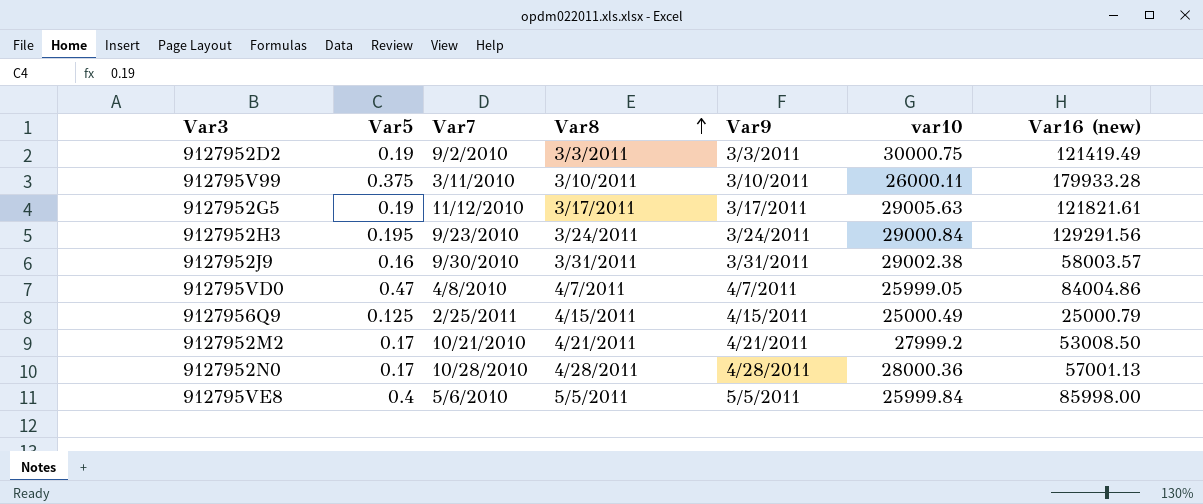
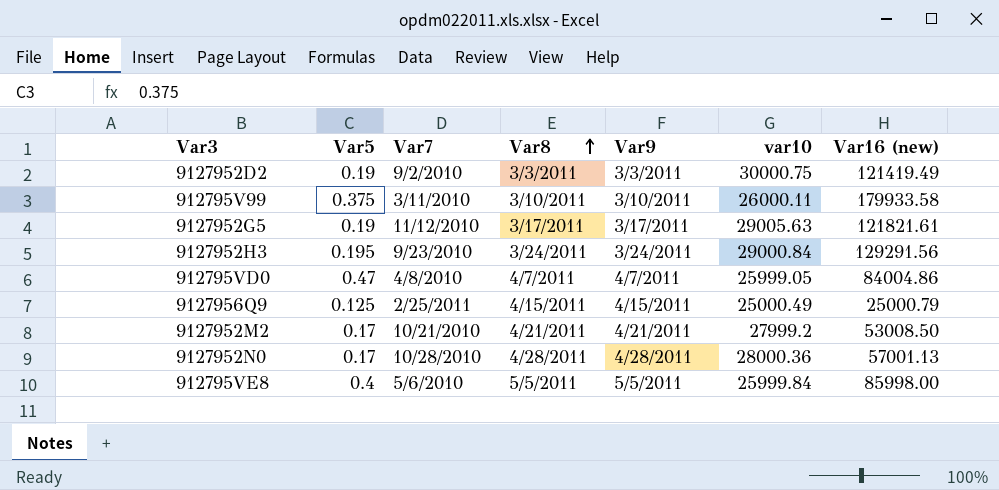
row 9127952J9: 0.16 | 9/30/2010 | 3/31/2011 | 3/31/2011 | 29002.38 | 58003.57 -> none
912795V99 | Var16 (new): 179933.28 -> 179933.58

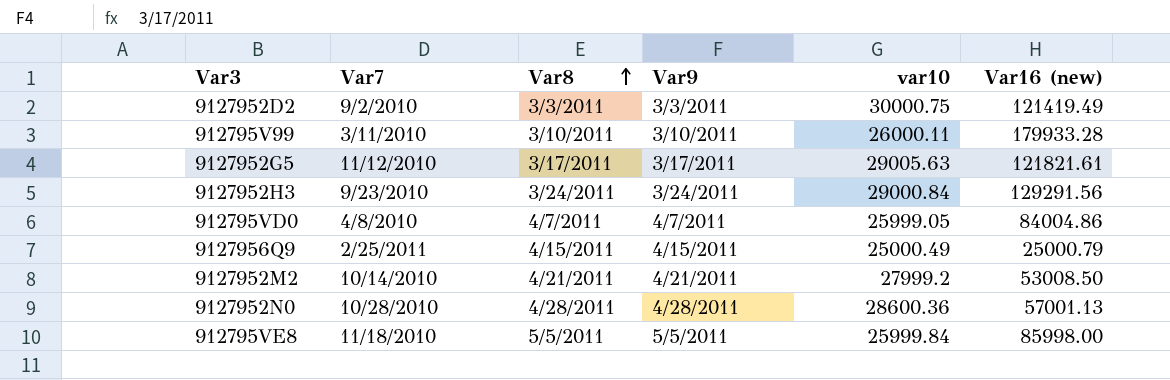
column Var5 | position: 2 -> none
912795V99 | Var16 (new): 179933.58 -> 179933.28
9127952M2 | Var7: 10/21/2010 -> 10/14/2010
9127952N0 | var10: 28000.36 -> 28600.36
912795VE8 | Var7: 5/6/2010 -> 11/18/2010

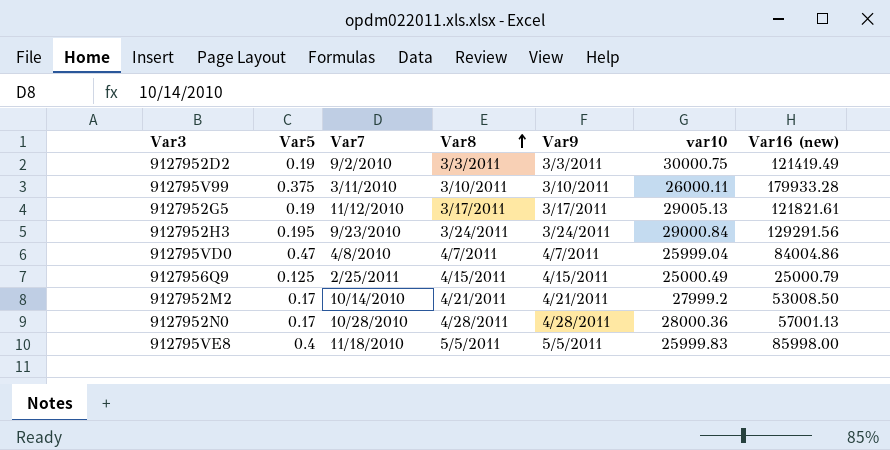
column Var5 | position: none -> 2
9127952G5 | var10: 29005.63 -> 29005.13
912795VD0 | var10: 25999.05 -> 25999.04
9127952N0 | var10: 28600.36 -> 28000.36
912795VE8 | var10: 25999.84 -> 25999.83

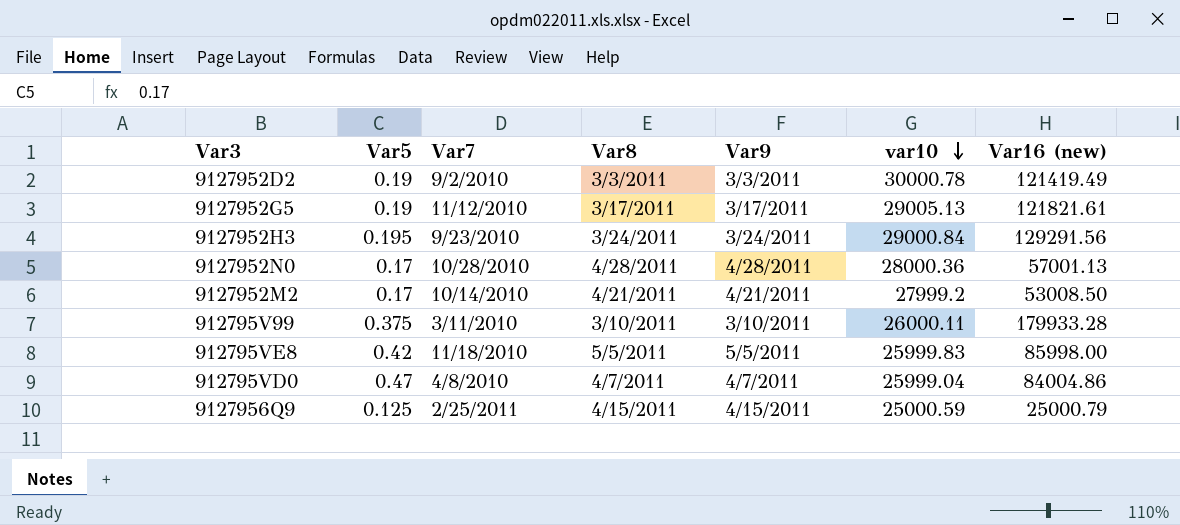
row order: Var8 ascending -> var10 descending
9127952D2 | var10: 30000.75 -> 30000.78
912795VE8 | Var5: 0.4 -> 0.42
9127956Q9 | var10: 25000.49 -> 25000.59

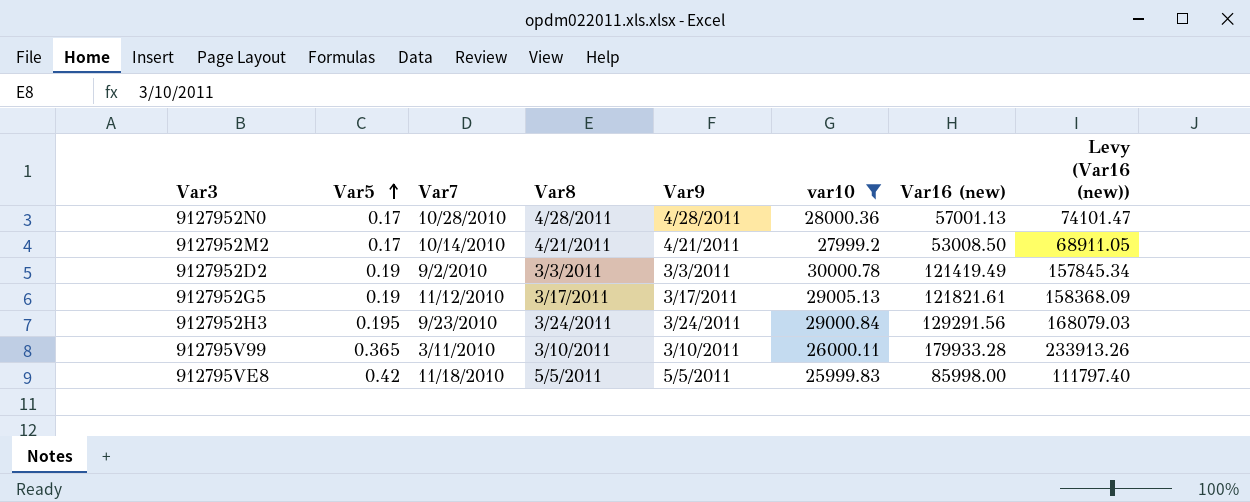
filter: none -> var10 >= 25999.83
row order: var10 descending -> Var5 ascending
column Levy (Var16 (new)) | formula: none -> [Var16 (new)] * 1.3
912795V99 | Var5: 0.375 -> 0.365

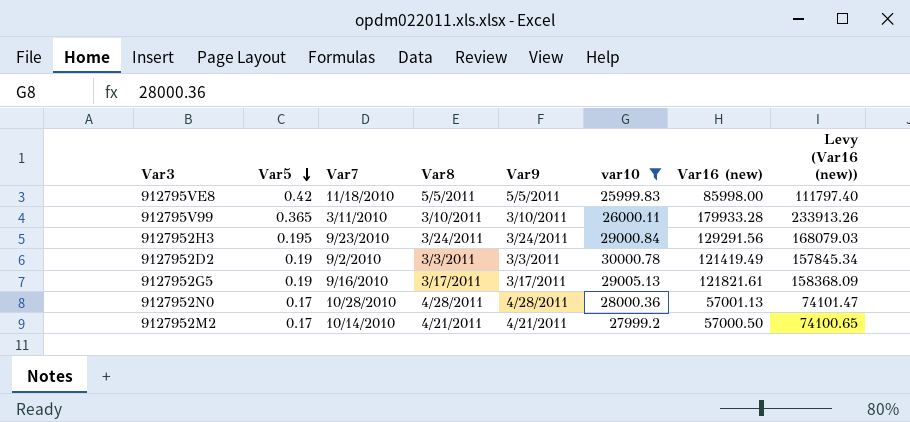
row order: Var5 ascending -> Var5 descending
9127952G5 | Var7: 11/12/2010 -> 9/16/2010
9127952M2 | Var16 (new): 53008.50 -> 57000.50
9127952M2 | Levy (Var16 (new)): 68911.05 -> 74100.65

